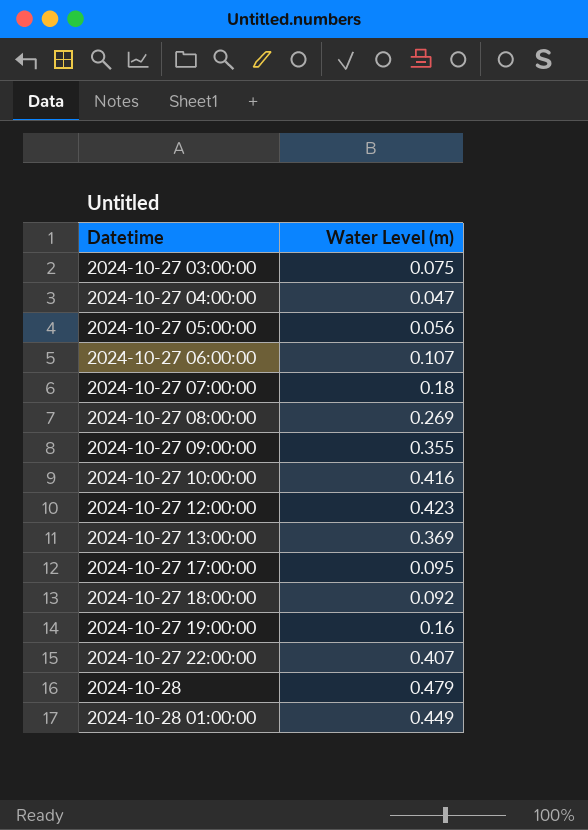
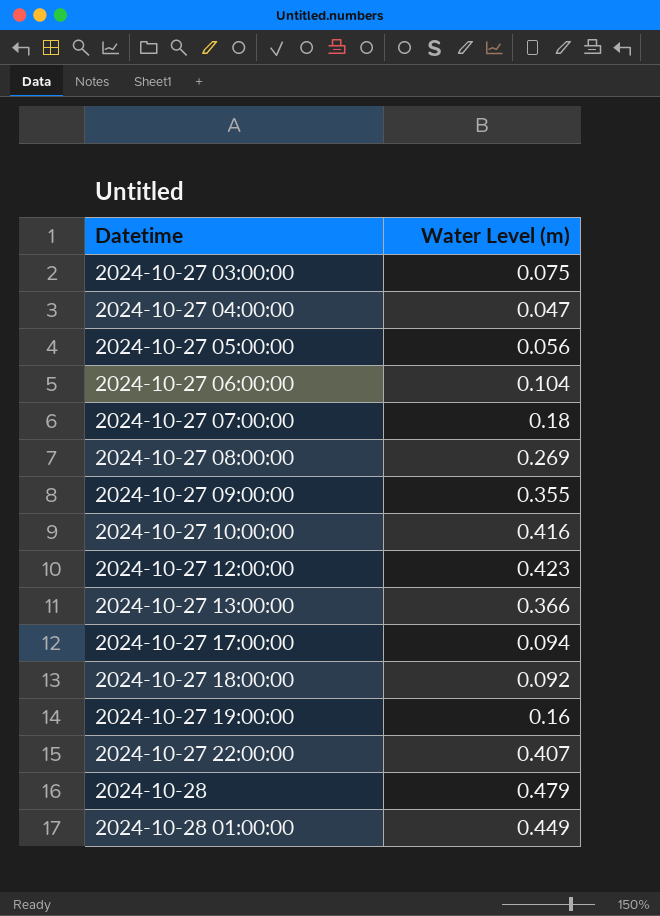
2024-10-27 06:00:00 | Water Level (m): 0.107 -> 0.104
2024-10-27 13:00:00 | Water Level (m): 0.369 -> 0.366
2024-10-27 17:00:00 | Water Level (m): 0.095 -> 0.094

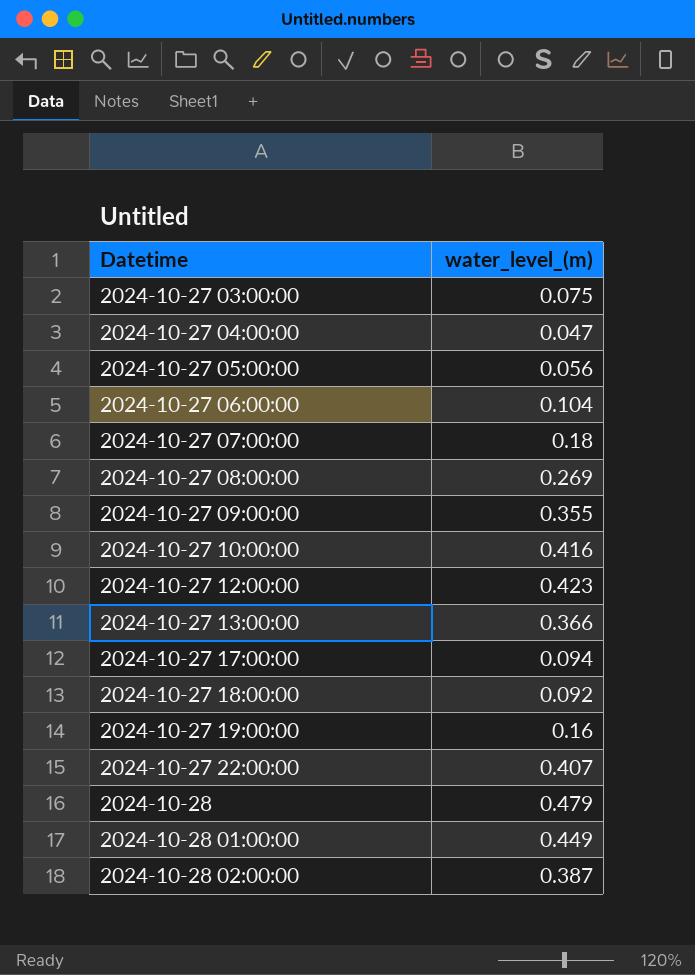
column name: Water Level (m) -> water_level_(m)
row 2024-10-28 02:00:00: none -> 0.387

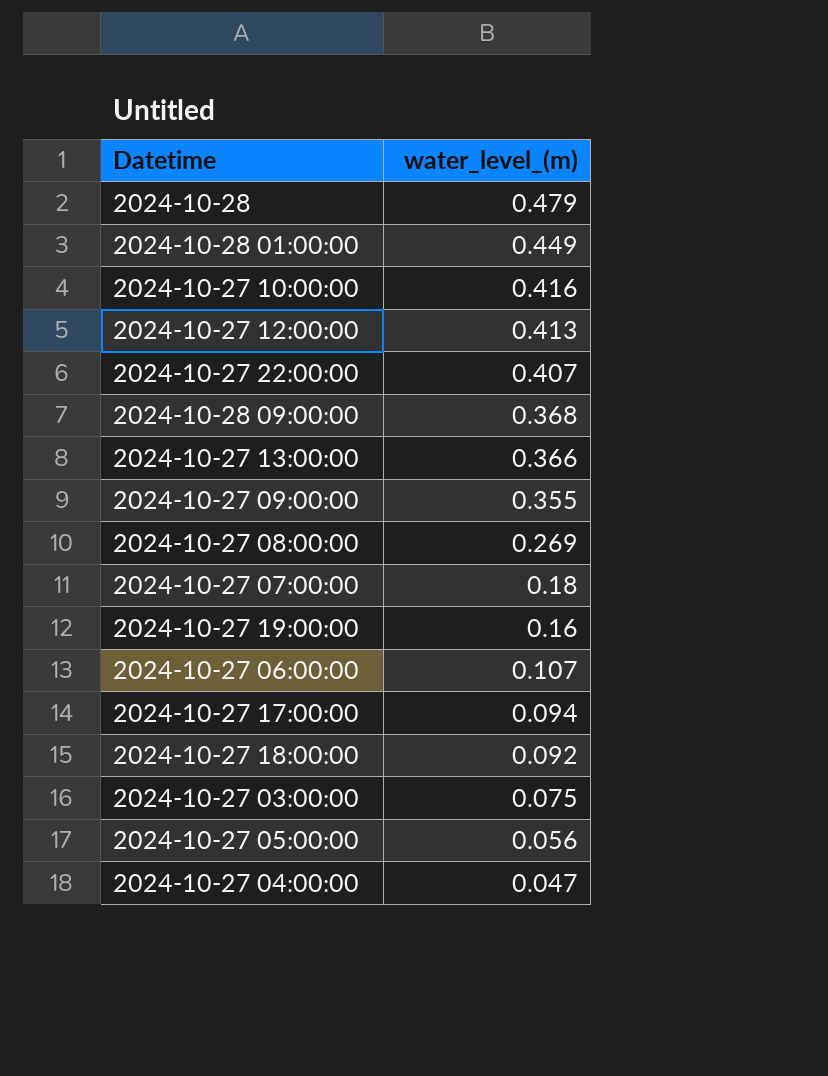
row order: Datetime ascending -> water_level_(m) descending
row 2024-10-28 02:00:00: 0.387 -> none
2024-10-27 12:00:00 | water_level_(m): 0.423 -> 0.413
row 2024-10-28 09:00:00: none -> 0.368
2024-10-27 06:00:00 | water_level_(m): 0.104 -> 0.107

